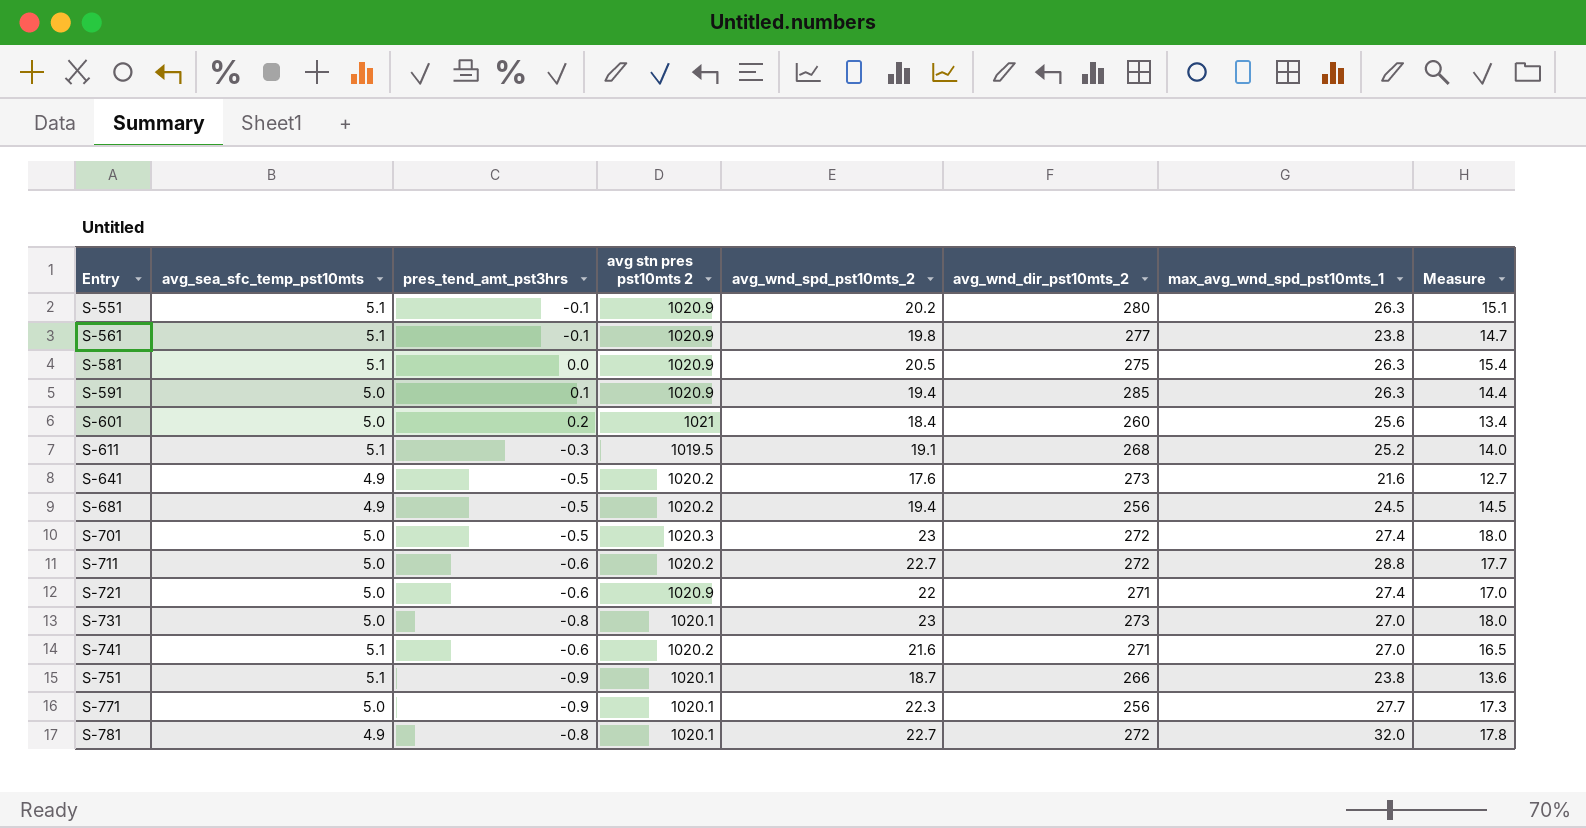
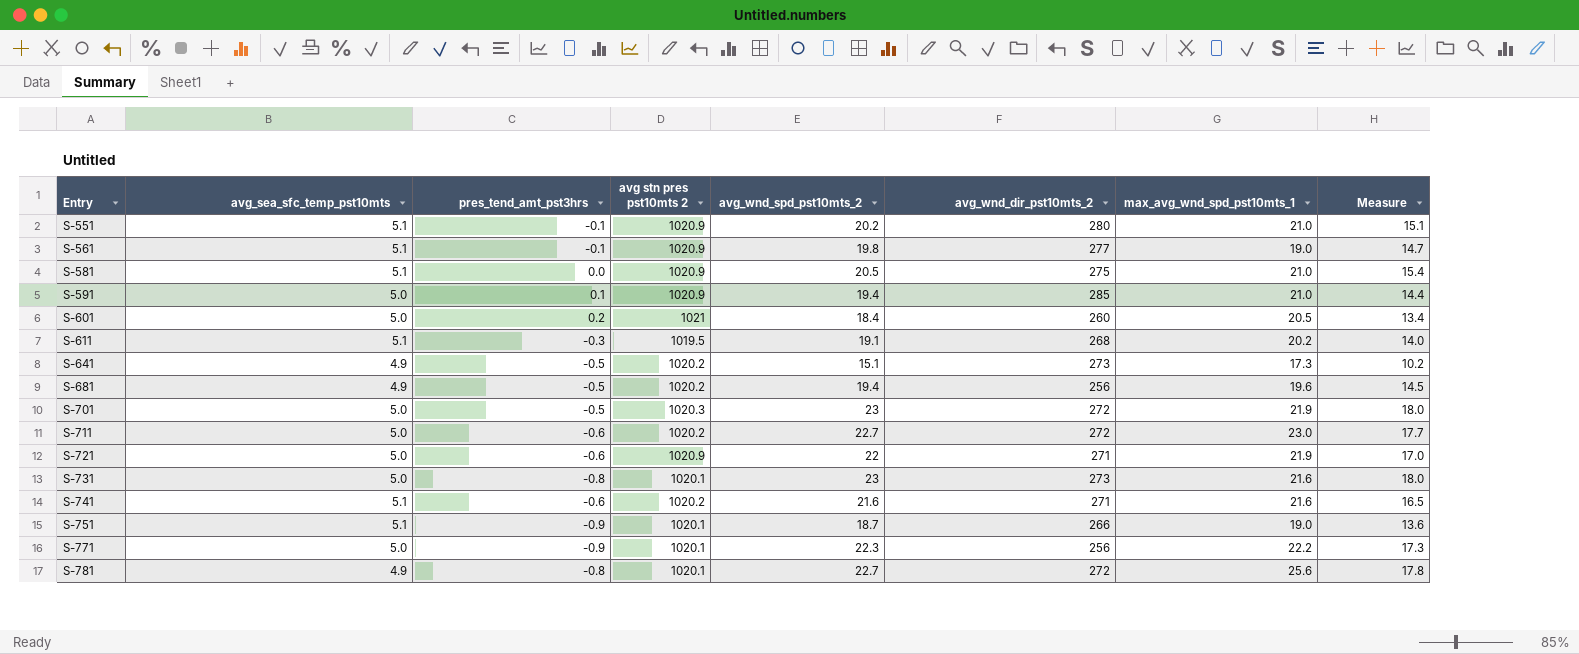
S-551 | max_avg_wnd_spd_pst10mts_1: 26.3 -> 21.0
S-561 | max_avg_wnd_spd_pst10mts_1: 23.8 -> 19.0
S-581 | max_avg_wnd_spd_pst10mts_1: 26.3 -> 21.0
S-591 | max_avg_wnd_spd_pst10mts_1: 26.3 -> 21.0
S-601 | max_avg_wnd_spd_pst10mts_1: 25.6 -> 20.5
S-611 | max_avg_wnd_spd_pst10mts_1: 25.2 -> 20.2
S-641 | avg_wnd_spd_pst10mts_2: 17.6 -> 15.1
S-641 | max_avg_wnd_spd_pst10mts_1: 21.6 -> 17.3
S-641 | Measure: 12.7 -> 10.2
S-681 | max_avg_wnd_spd_pst10mts_1: 24.5 -> 19.6
S-701 | max_avg_wnd_spd_pst10mts_1: 27.4 -> 21.9
S-711 | max_avg_wnd_spd_pst10mts_1: 28.8 -> 23.0
S-721 | max_avg_wnd_spd_pst10mts_1: 27.4 -> 21.9
S-731 | max_avg_wnd_spd_pst10mts_1: 27.0 -> 21.6
S-741 | max_avg_wnd_spd_pst10mts_1: 27.0 -> 21.6
S-751 | max_avg_wnd_spd_pst10mts_1: 23.8 -> 19.0
S-771 | max_avg_wnd_spd_pst10mts_1: 27.7 -> 22.2
S-781 | max_avg_wnd_spd_pst10mts_1: 32.0 -> 25.6

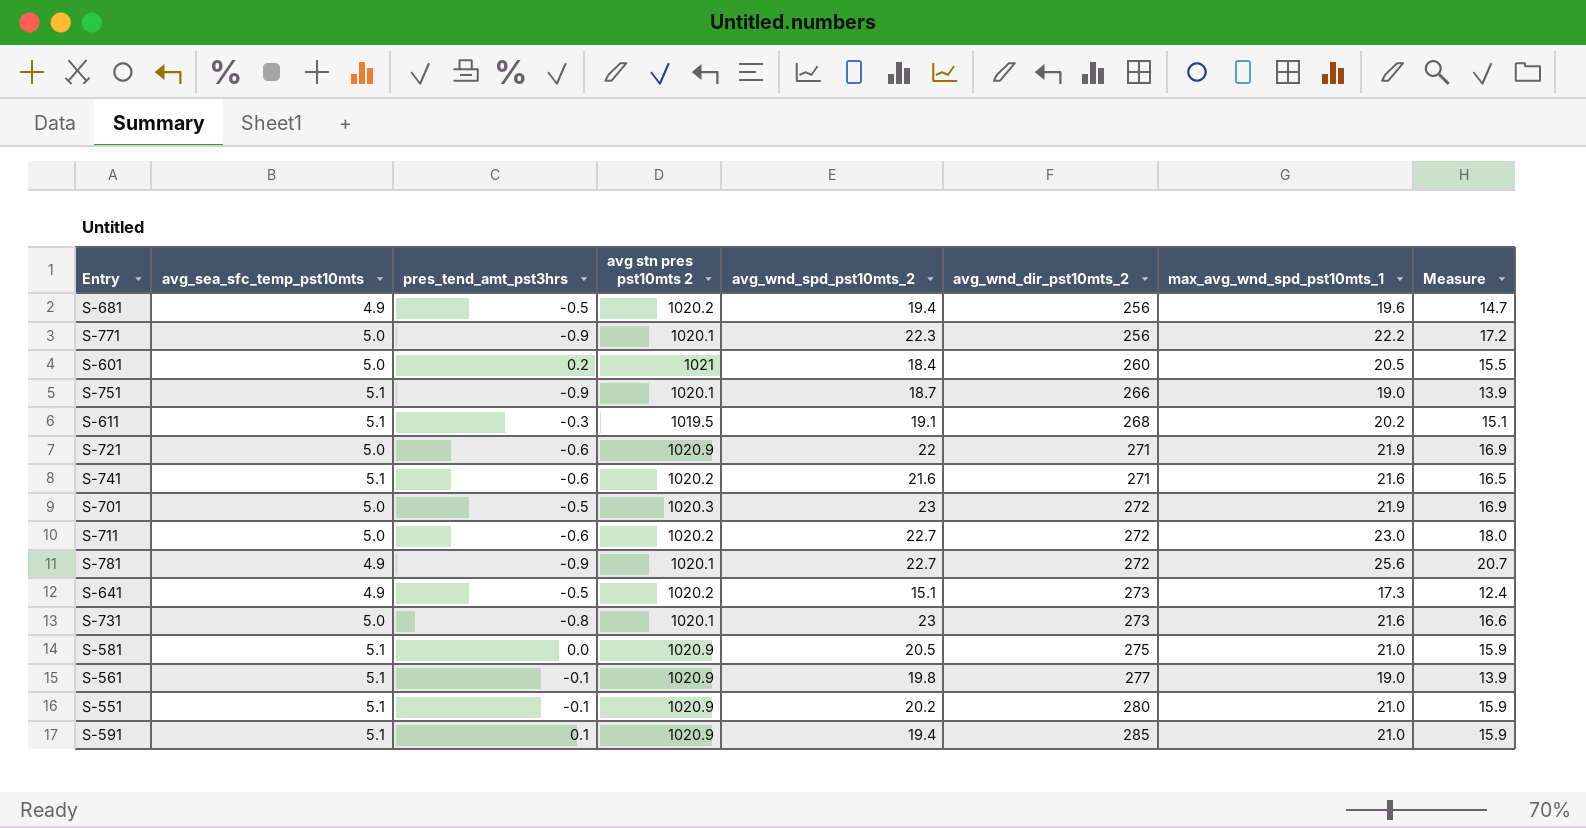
row order: Entry ascending -> avg_wnd_dir_pst10mts_2 ascending
column Measure | formula: [avg_wnd_spd_pst10mts_2] - [avg_sea_sfc_temp_pst10mts] -> [max_avg_wnd_spd_pst10mts_1] - [avg_sea_sfc_temp_pst10mts]
S-781 | pres_tend_amt_pst3hrs: -0.8 -> -0.9
S-591 | avg_sea_sfc_temp_pst10mts: 5.0 -> 5.1

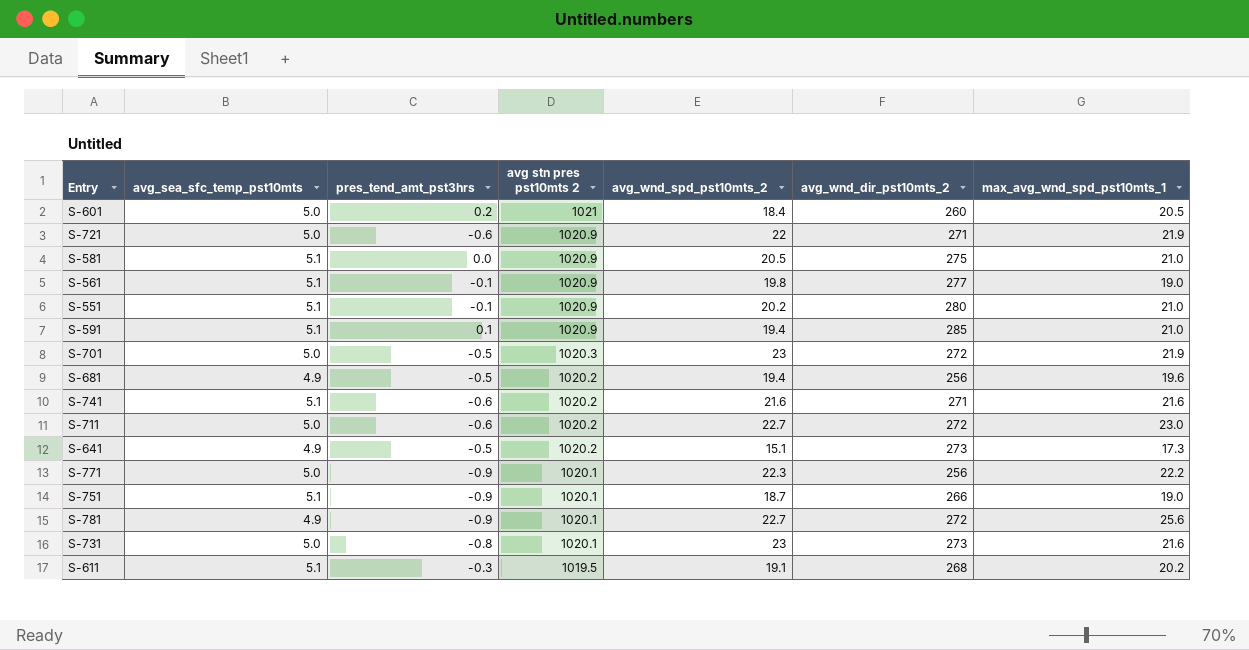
row order: avg_wnd_dir_pst10mts_2 ascending -> avg stn pres pst10mts 2 descending
column Measure | formula: [max_avg_wnd_spd_pst10mts_1] - [avg_sea_sfc_temp_pst10mts] -> none

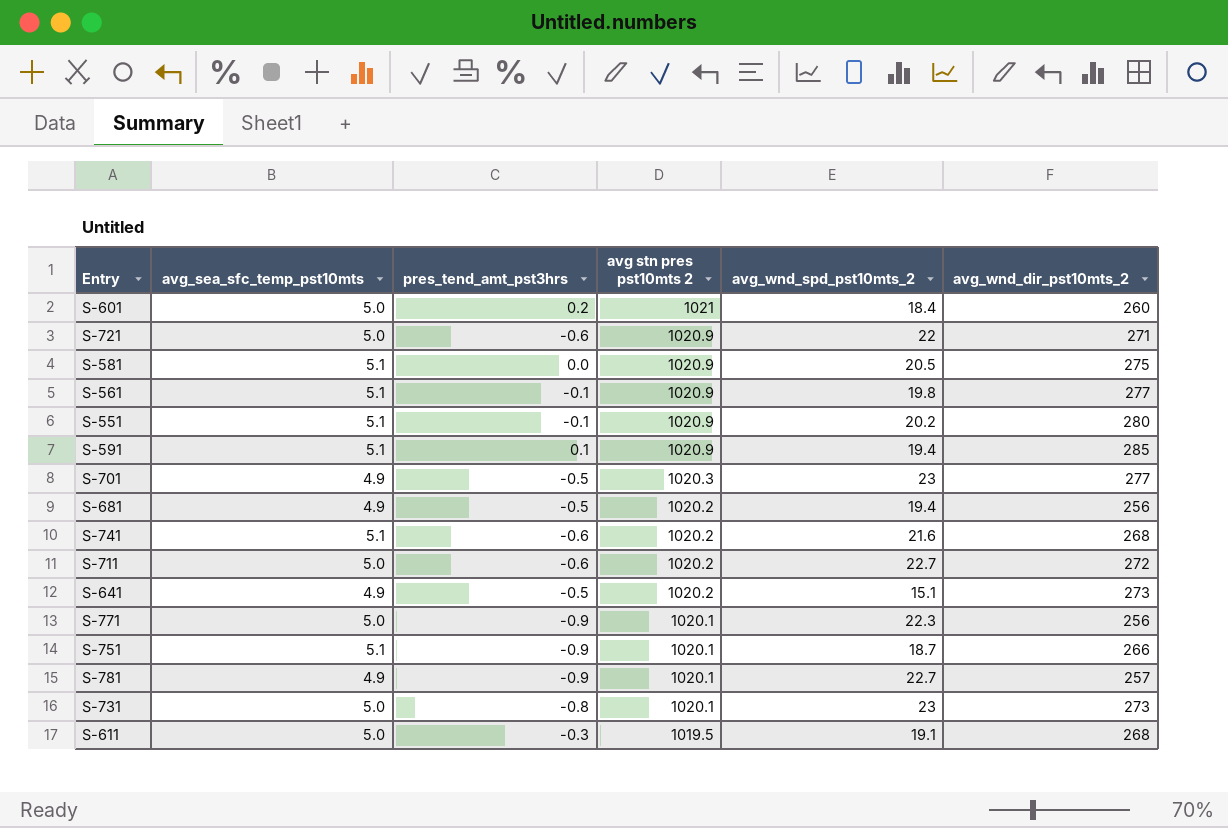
column max_avg_wnd_spd_pst10mts_1 | position: 7 -> none
S-701 | avg_sea_sfc_temp_pst10mts: 5.0 -> 4.9
S-701 | avg_wnd_dir_pst10mts_2: 272 -> 277
S-741 | avg_wnd_dir_pst10mts_2: 271 -> 268
S-781 | avg_wnd_dir_pst10mts_2: 272 -> 257
S-611 | avg_sea_sfc_temp_pst10mts: 5.1 -> 5.0

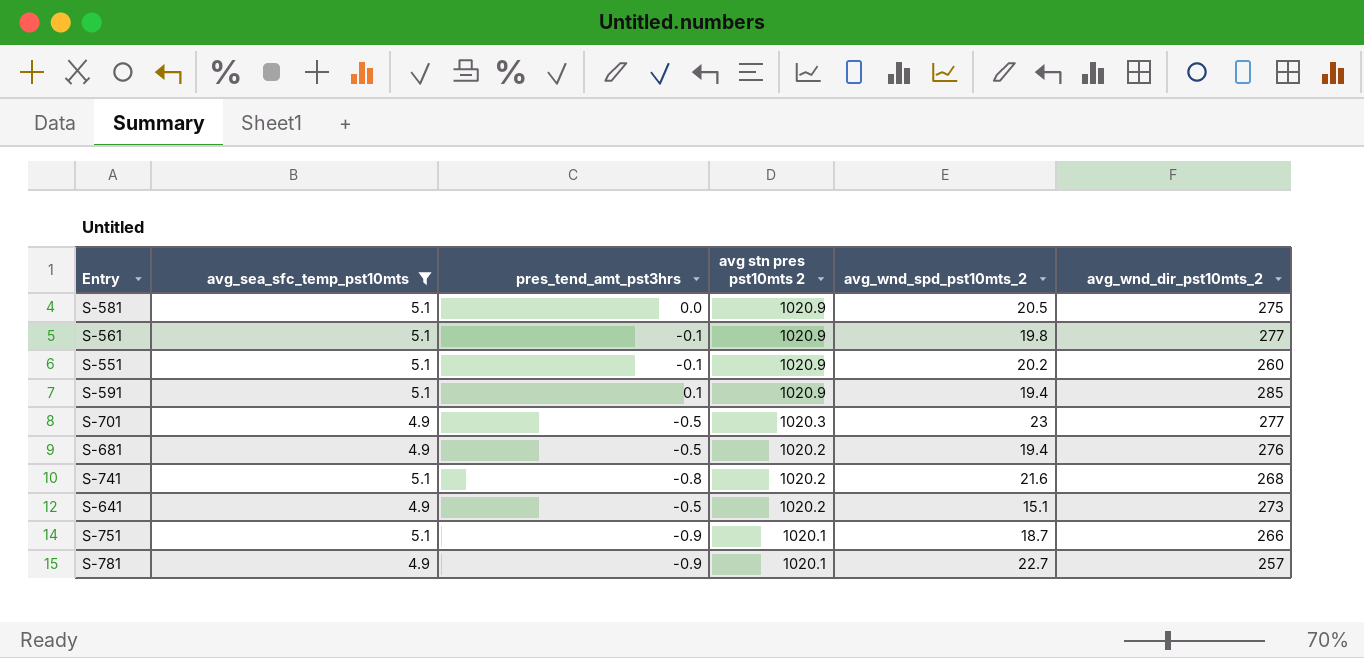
filter: none -> avg_sea_sfc_temp_pst10mts != 5.0
S-551 | avg_wnd_dir_pst10mts_2: 280 -> 260
S-681 | avg_wnd_dir_pst10mts_2: 256 -> 276
S-741 | pres_tend_amt_pst3hrs: -0.6 -> -0.8

